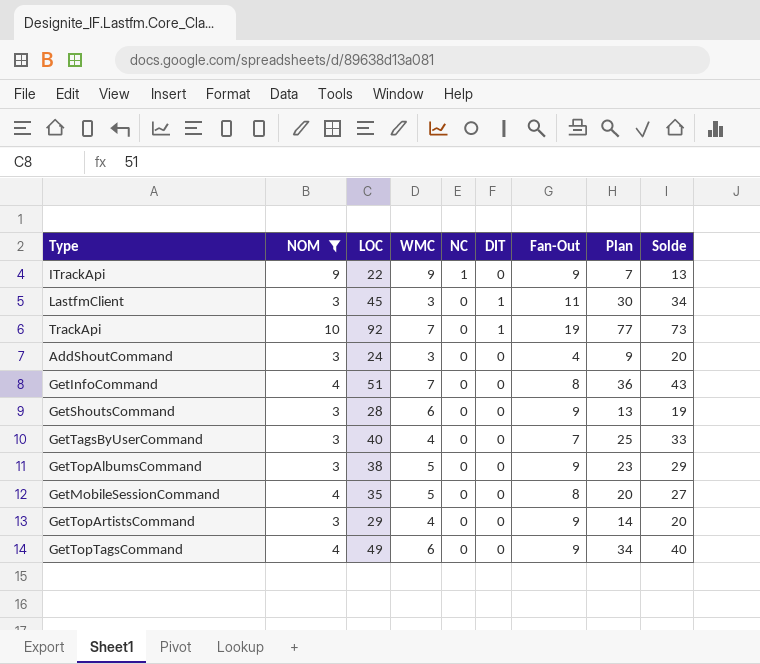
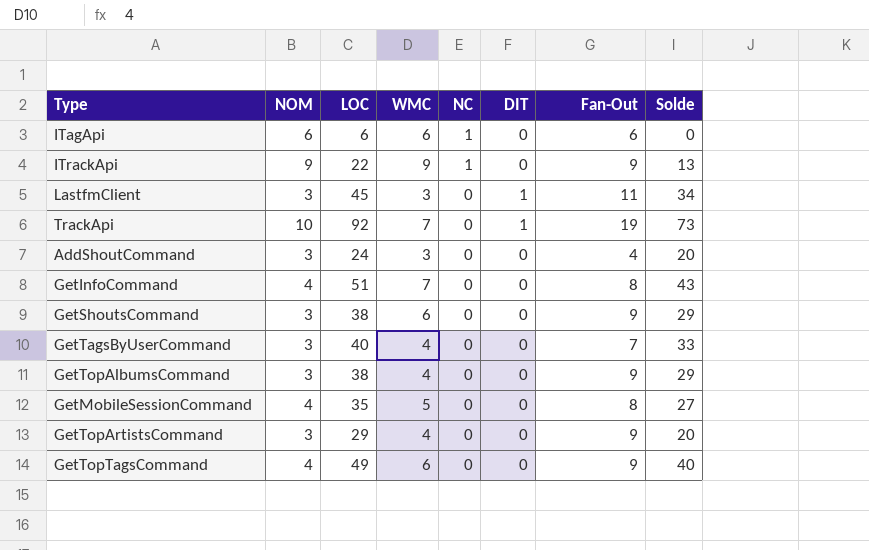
filter: NOM != 6 -> none
column Plan | formula: [LOC] - 15 -> none
GetShoutsCommand | LOC: 28 -> 38
GetShoutsCommand | Solde: 19 -> 29
GetTopAlbumsCommand | WMC: 5 -> 4

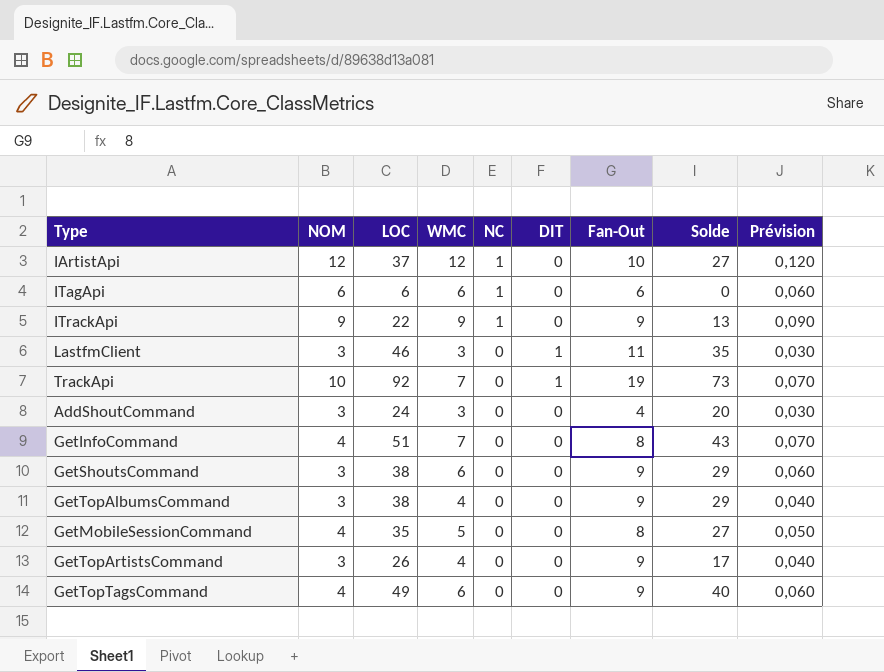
column Prévision | formula: none -> [WMC] * 0,01
row GetTagsByUserCommand: 3 | 40 | 4 | 0 | 0 | 7 | 33 -> none
row IArtistApi: none -> 12 | 37 | 12 | 1 | 0 | 10 | 27 | 0,120
LastfmClient | LOC: 45 -> 46
LastfmClient | Solde: 34 -> 35
GetTopArtistsCommand | LOC: 29 -> 26
GetTopArtistsCommand | Solde: 20 -> 17

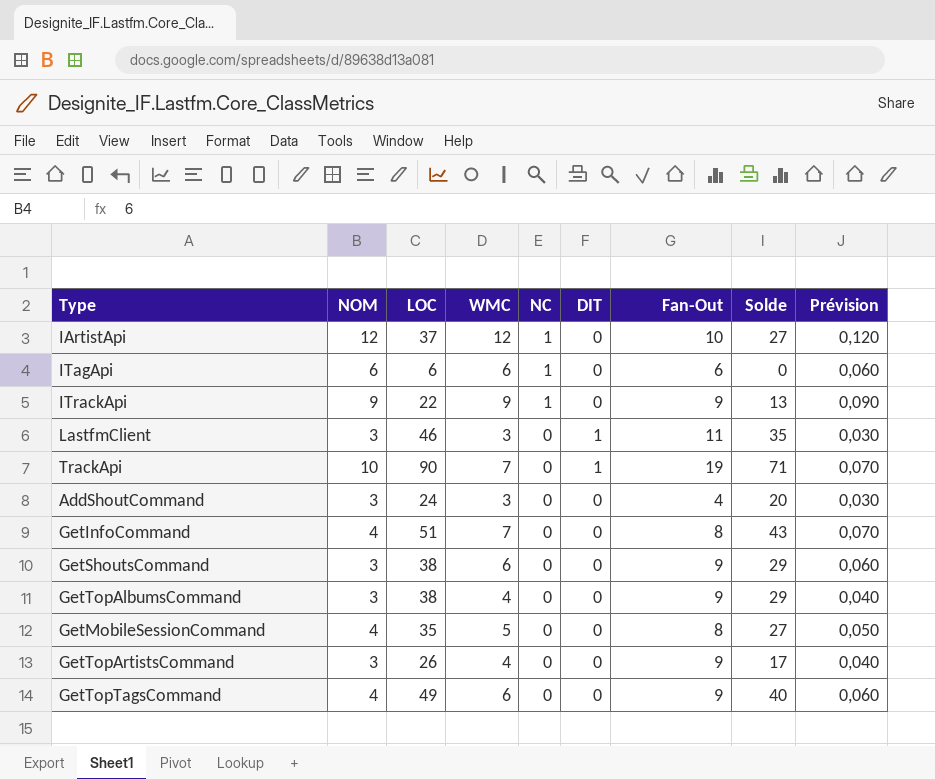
TrackApi | LOC: 92 -> 90
TrackApi | Solde: 73 -> 71

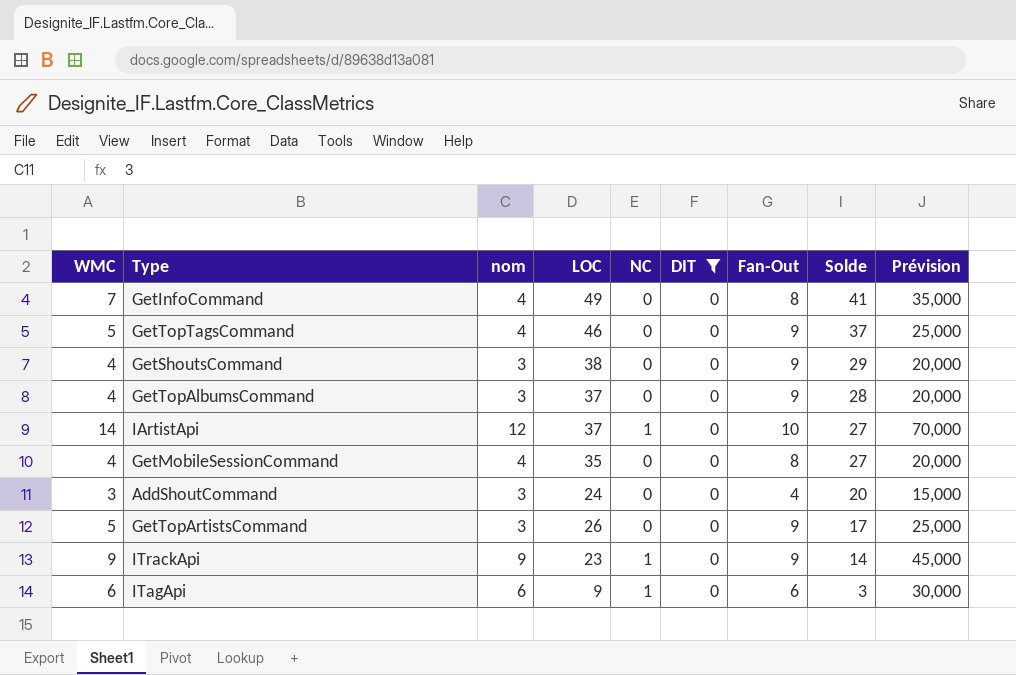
filter: none -> DIT = 0
row order: NC descending -> Solde descending
column WMC | position: 4 -> 1
column name: NOM -> nom
column Prévision | formula: [WMC] * 0,01 -> [WMC] * 5
GetInfoCommand | LOC: 51 -> 49
GetInfoCommand | Solde: 43 -> 41
GetTopTagsCommand | WMC: 6 -> 5
GetTopTagsCommand | LOC: 49 -> 46
GetTopTagsCommand | Solde: 40 -> 37
GetShoutsCommand | WMC: 6 -> 4
GetTopAlbumsCommand | LOC: 38 -> 37
GetTopAlbumsCommand | Solde: 29 -> 28
IArtistApi | WMC: 12 -> 14
GetMobileSessionCommand | WMC: 5 -> 4
GetTopArtistsCommand | WMC: 4 -> 5
ITrackApi | LOC: 22 -> 23
ITrackApi | Solde: 13 -> 14
ITagApi | LOC: 6 -> 9
ITagApi | Solde: 0 -> 3

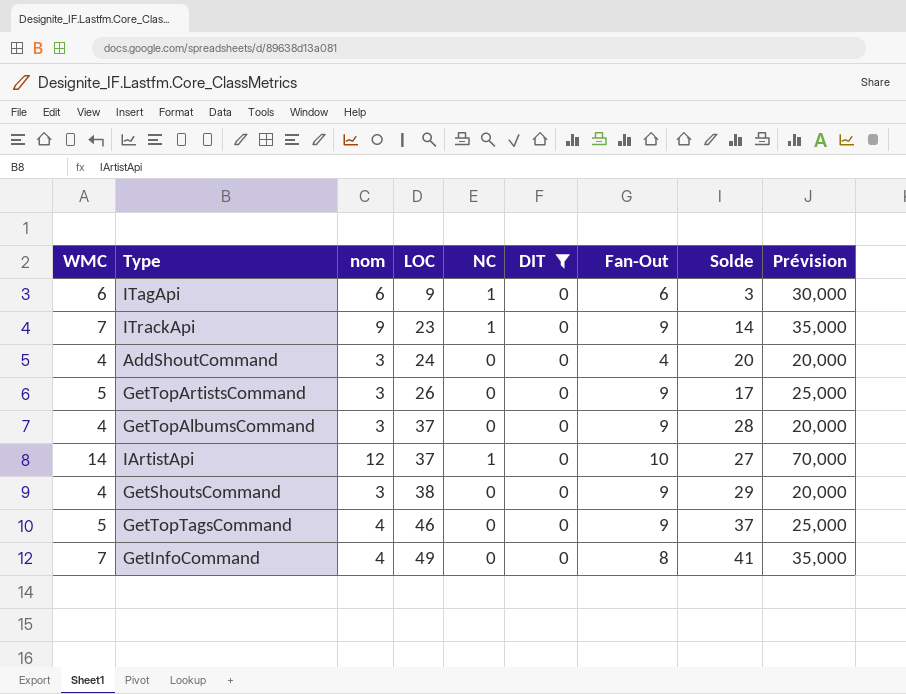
row order: Solde descending -> LOC ascending
row GetMobileSessionCommand: 4 | 4 | 35 | 0 | 0 | 8 | 27 | 20,000 -> none
ITrackApi | WMC: 9 -> 7
ITrackApi | Prévision: 45,000 -> 35,000
AddShoutCommand | WMC: 3 -> 4
AddShoutCommand | Prévision: 15,000 -> 20,000

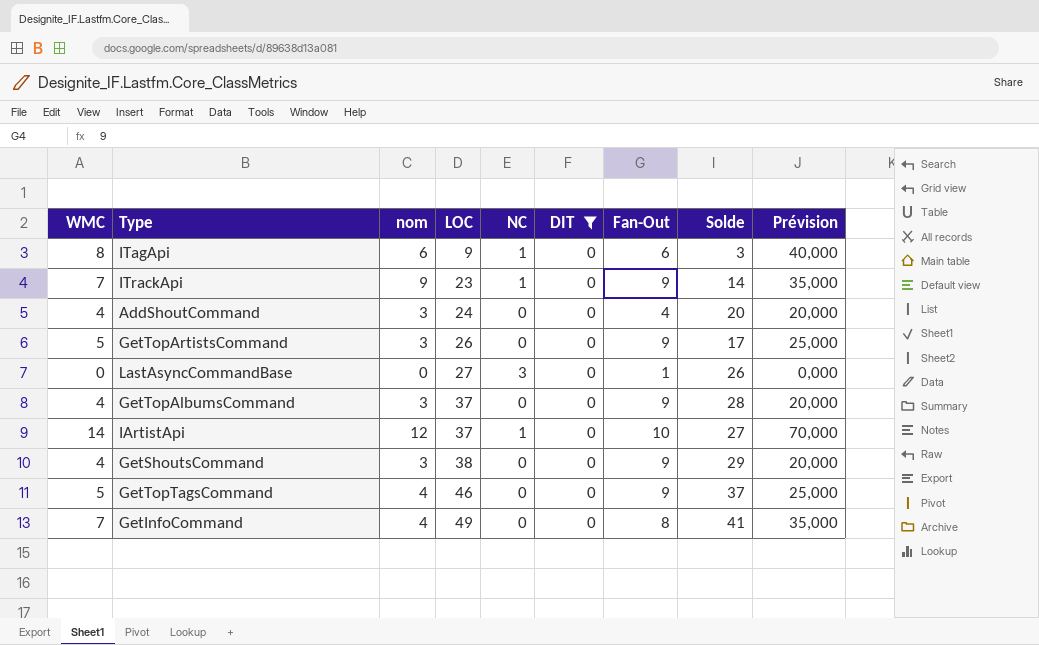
ITagApi | WMC: 6 -> 8
ITagApi | Prévision: 30,000 -> 40,000
row LastAsyncCommandBase: none -> 0 | 0 | 27 | 3 | 0 | 1 | 26 | 0,000

